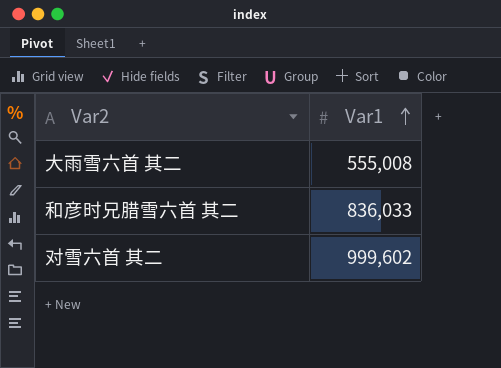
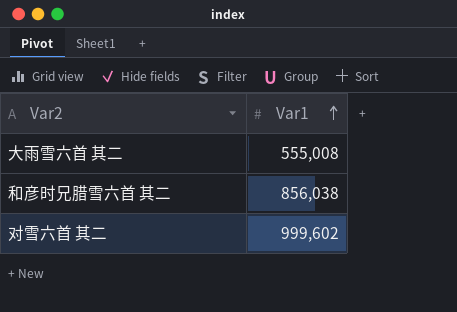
和彦时兄腊雪六首 其二 | Var1: 836,033 -> 856,038

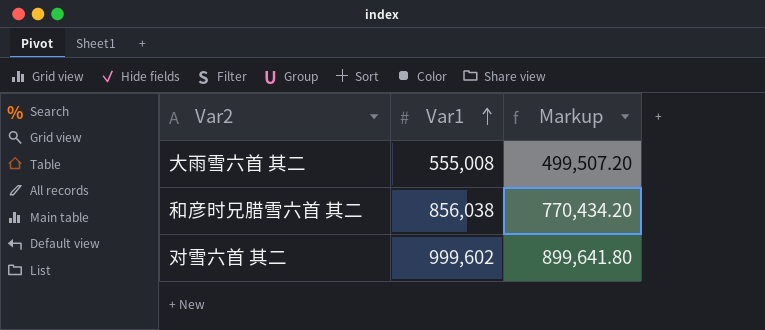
column Markup | formula: none -> [Var1] * 0.9

